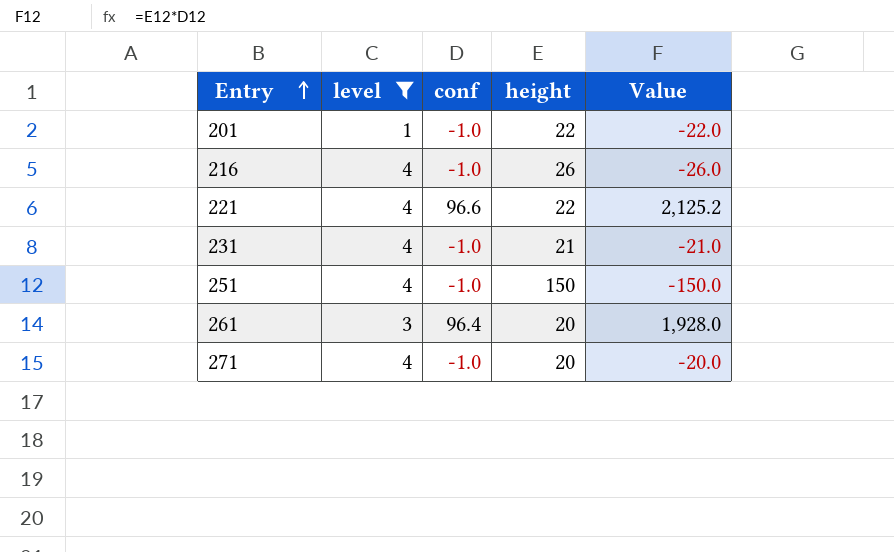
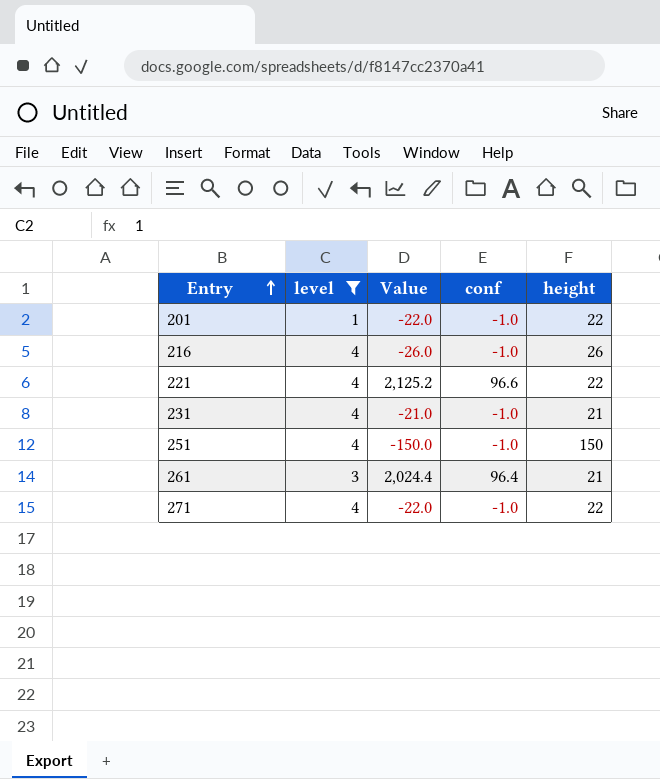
column Value | position: 5 -> 3
261 | Value: 1,928.0 -> 2,024.4
261 | height: 20 -> 21
271 | Value: -20.0 -> -22.0
271 | height: 20 -> 22

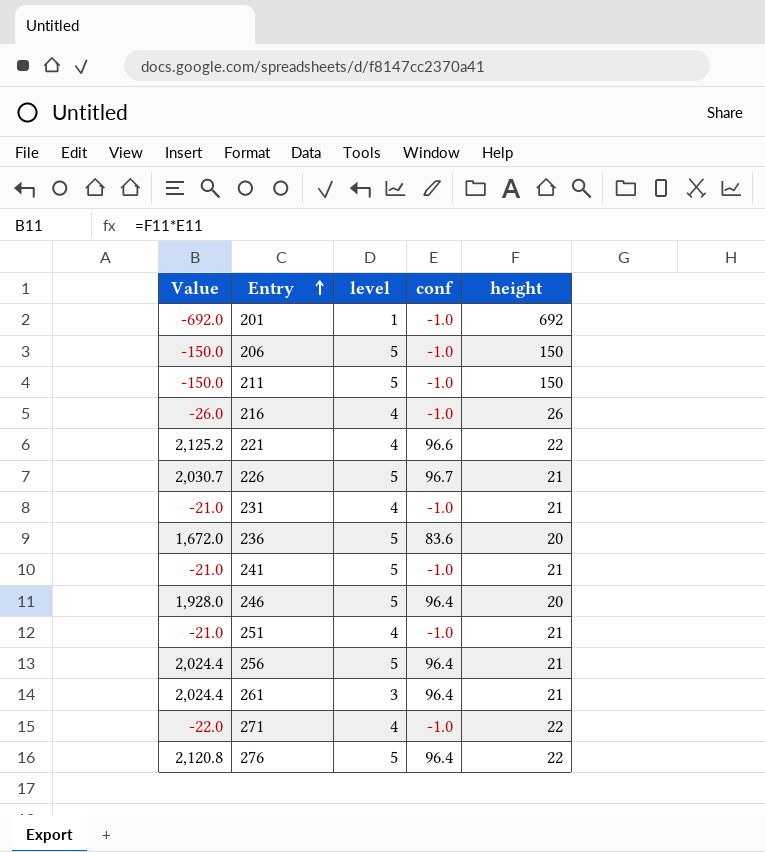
filter: level != 5 -> none
column Value | position: 3 -> 1
201 | Value: -22.0 -> -692.0
201 | height: 22 -> 692
251 | Value: -150.0 -> -21.0
251 | height: 150 -> 21

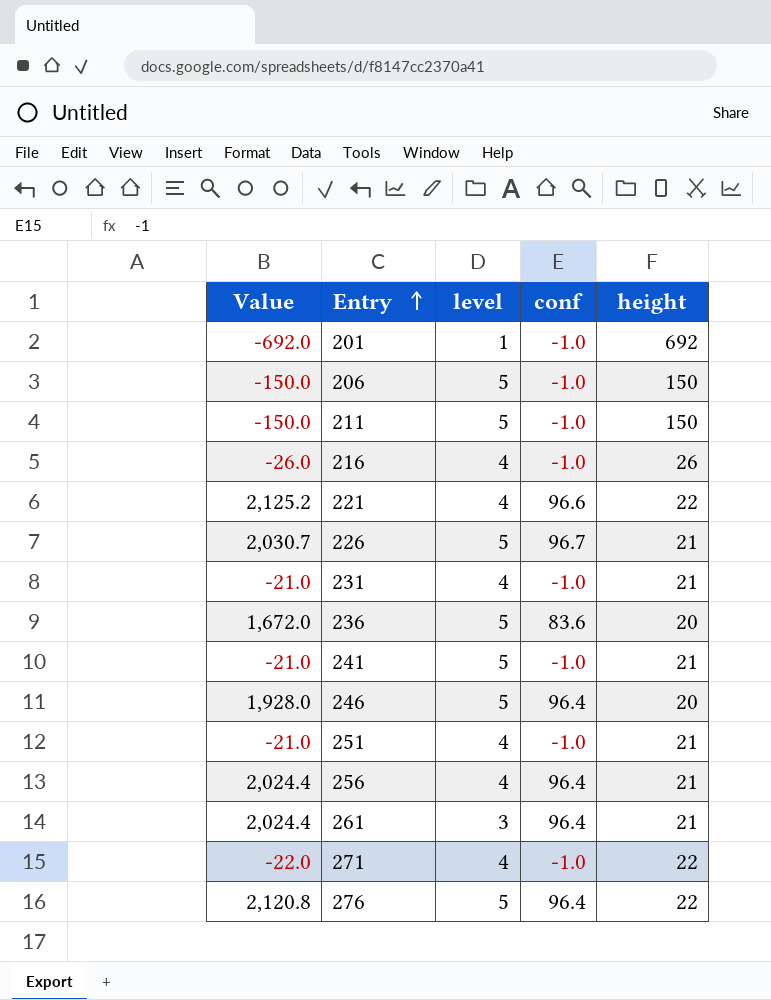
256 | level: 5 -> 4

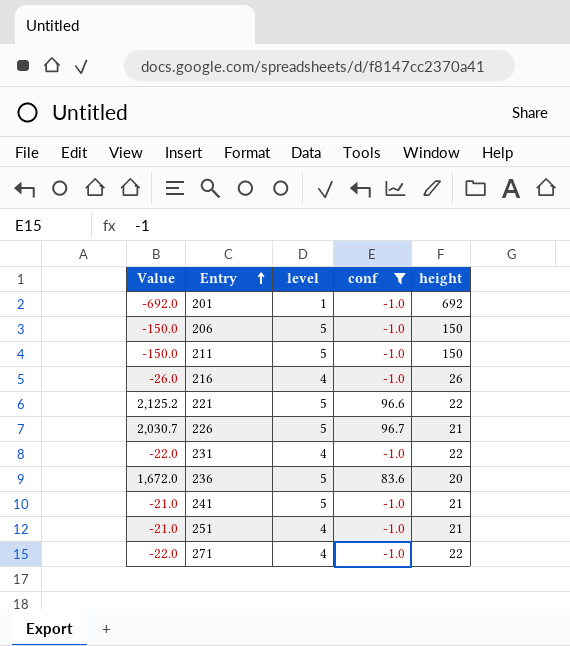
filter: none -> conf != 96.4
221 | level: 4 -> 5
231 | Value: -21.0 -> -22.0
231 | height: 21 -> 22

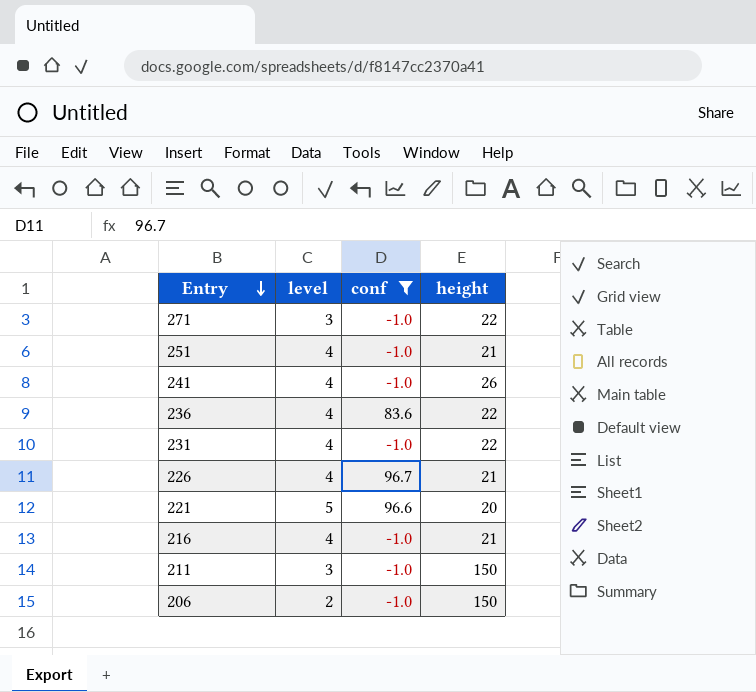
row order: Entry ascending -> Entry descending
column Value | formula: [conf] * [height] -> none
row 201: -692.0 | 1 | -1.0 | 692 -> none
271 | level: 4 -> 3
241 | level: 5 -> 4
241 | height: 21 -> 26
236 | level: 5 -> 4
236 | height: 20 -> 22
226 | level: 5 -> 4
221 | height: 22 -> 20
216 | height: 26 -> 21
211 | level: 5 -> 3
206 | level: 5 -> 2

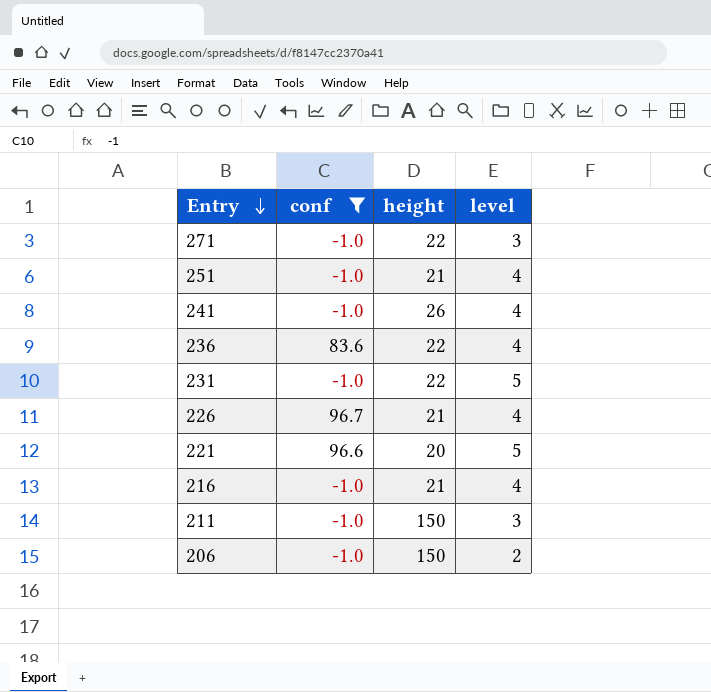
column level | position: 2 -> 4
231 | level: 4 -> 5

